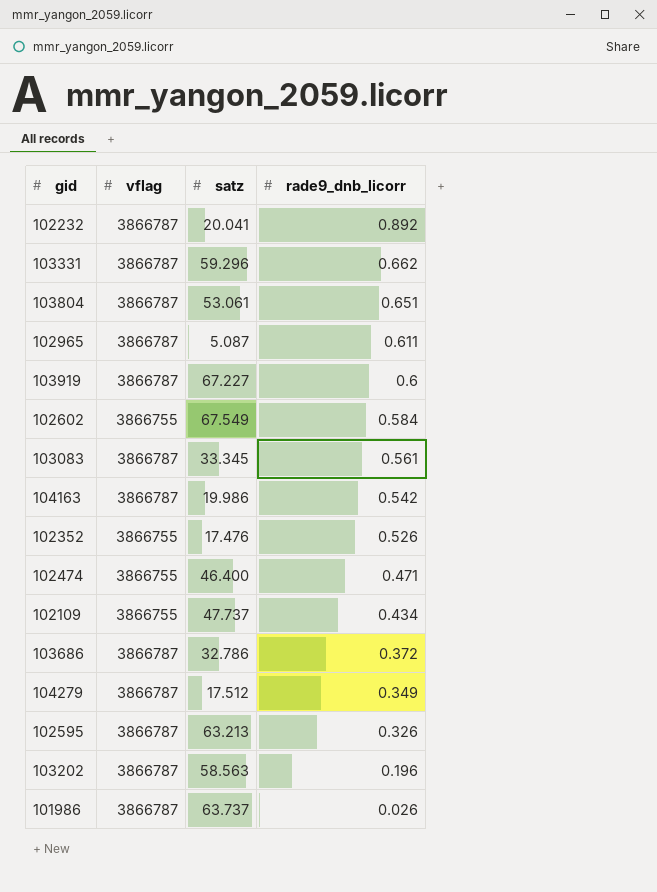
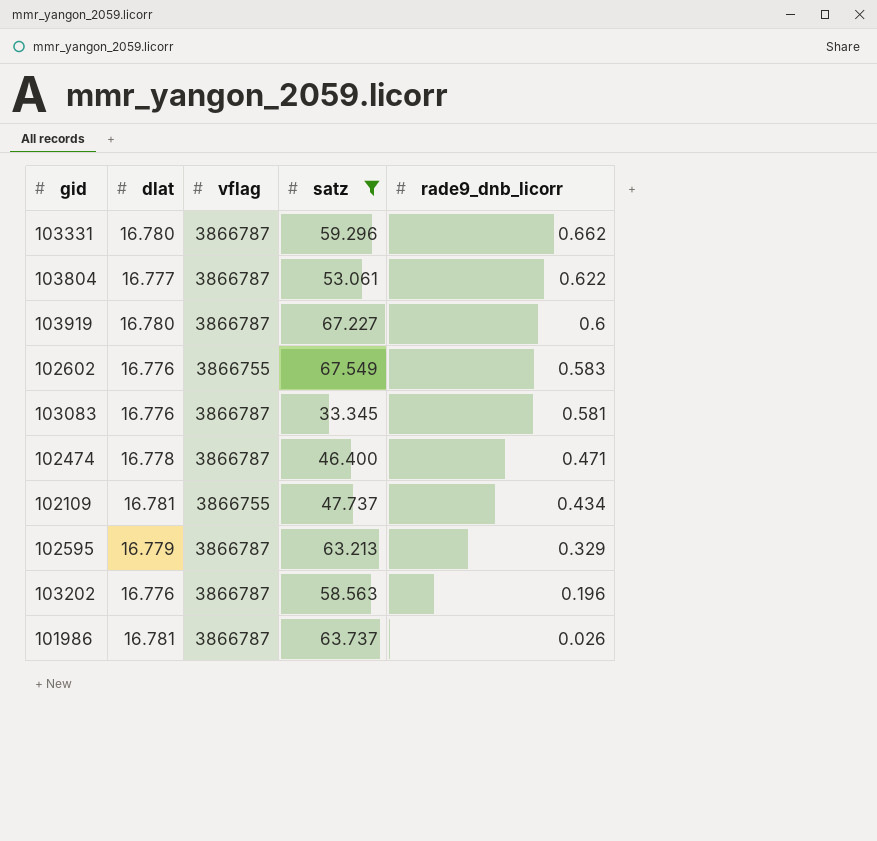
filter: none -> satz >= 33.345
column dlat | position: none -> 2
103804 | rade9_dnb_licorr: 0.651 -> 0.622
102602 | rade9_dnb_licorr: 0.584 -> 0.583
103083 | rade9_dnb_licorr: 0.561 -> 0.581
102474 | vflag: 3866755 -> 3866787
102595 | rade9_dnb_licorr: 0.326 -> 0.329

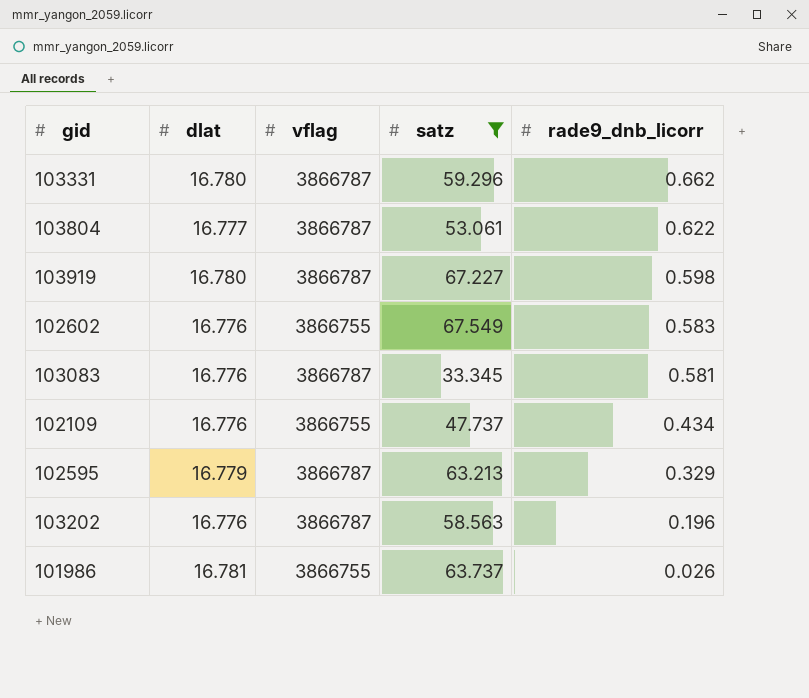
row 102474: 16.778 | 3866787 | 46.400 | 0.471 -> none
103919 | rade9_dnb_licorr: 0.6 -> 0.598
102109 | dlat: 16.781 -> 16.776
101986 | vflag: 3866787 -> 3866755

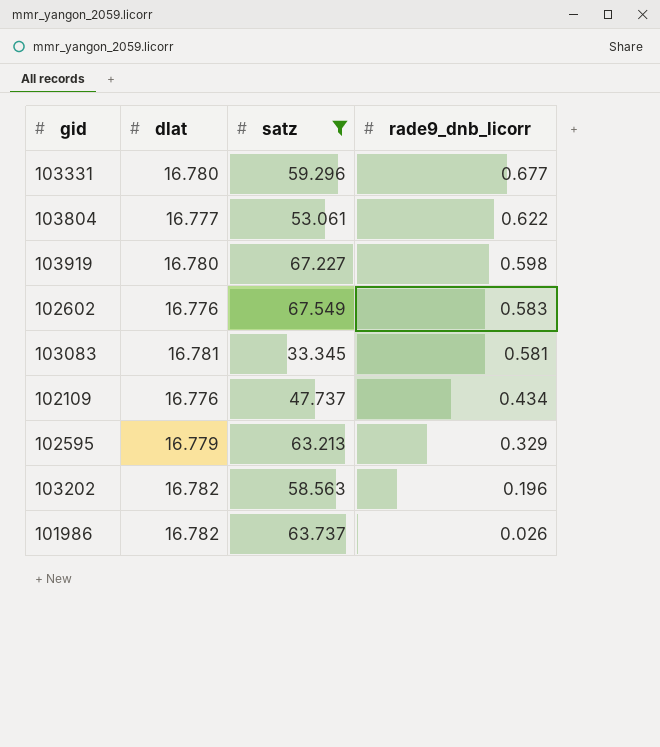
column vflag | position: 3 -> none
103331 | rade9_dnb_licorr: 0.662 -> 0.677
103083 | dlat: 16.776 -> 16.781
103202 | dlat: 16.776 -> 16.782
101986 | dlat: 16.781 -> 16.782

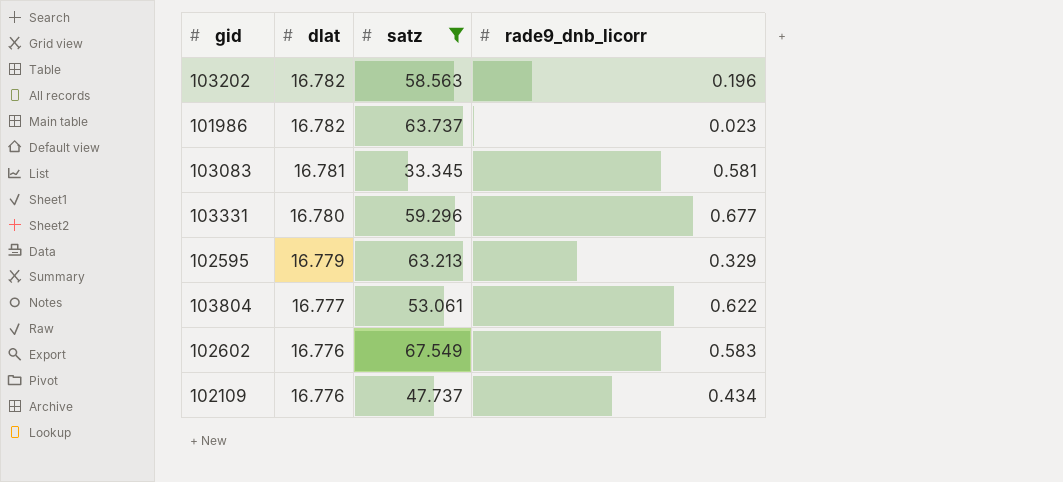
row order: rade9_dnb_licorr descending -> dlat descending
row 103919: 16.780 | 67.227 | 0.598 -> none
101986 | rade9_dnb_licorr: 0.026 -> 0.023

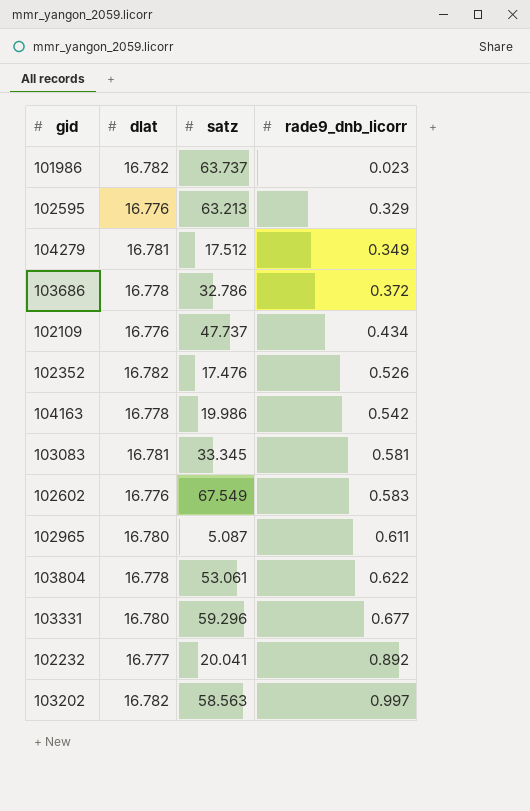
filter: satz >= 33.345 -> none
row order: dlat descending -> rade9_dnb_licorr ascending
102595 | dlat: 16.779 -> 16.776
103804 | dlat: 16.777 -> 16.778
103202 | rade9_dnb_licorr: 0.196 -> 0.997

